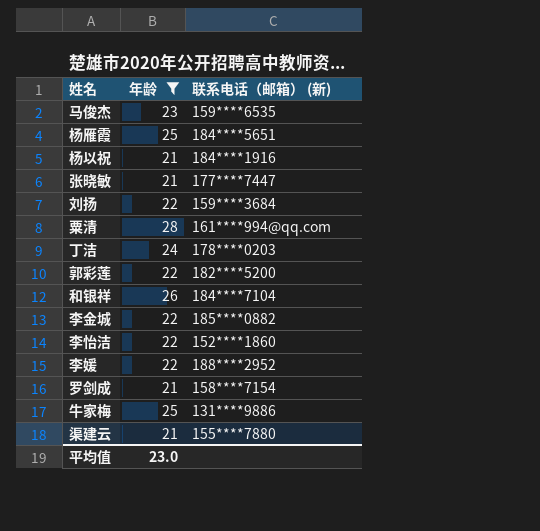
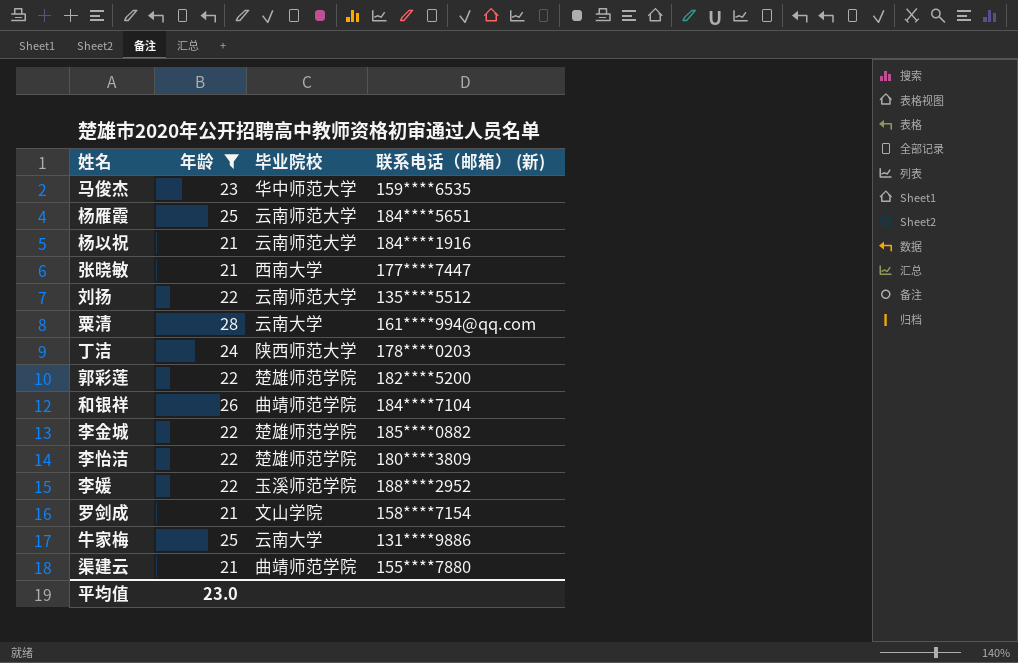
column 毕业院校 | position: none -> 3
刘扬 | 联系电话（邮箱） (新): 159****3684 -> 135****5512
李怡洁 | 联系电话（邮箱） (新): 152****1860 -> 180****3809

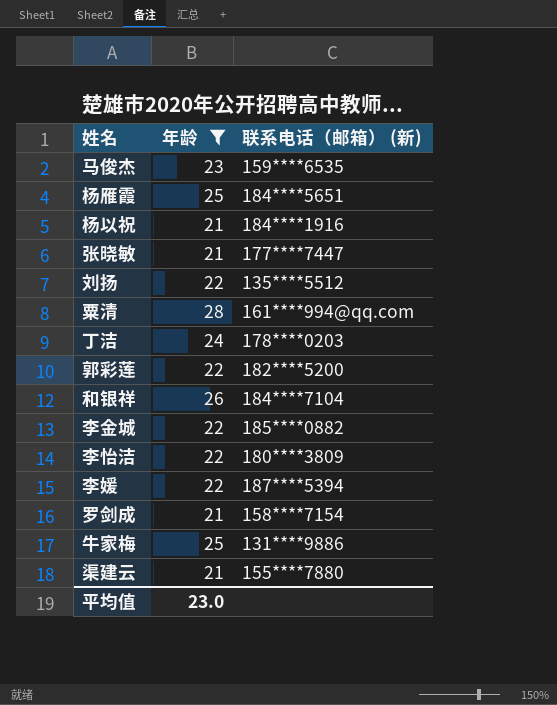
column 毕业院校 | position: 3 -> none
李媛 | 联系电话（邮箱） (新): 188****2952 -> 187****5394

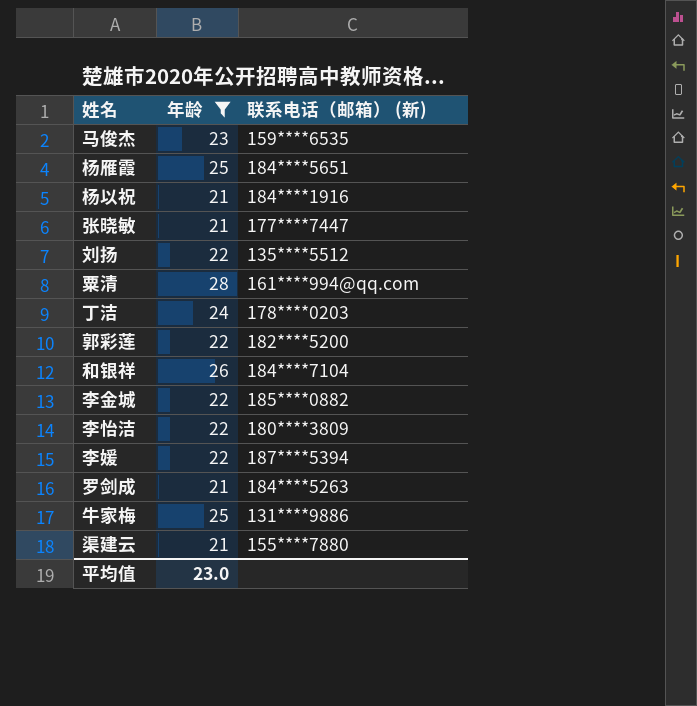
罗剑成 | 联系电话（邮箱） (新): 158****7154 -> 184****5263

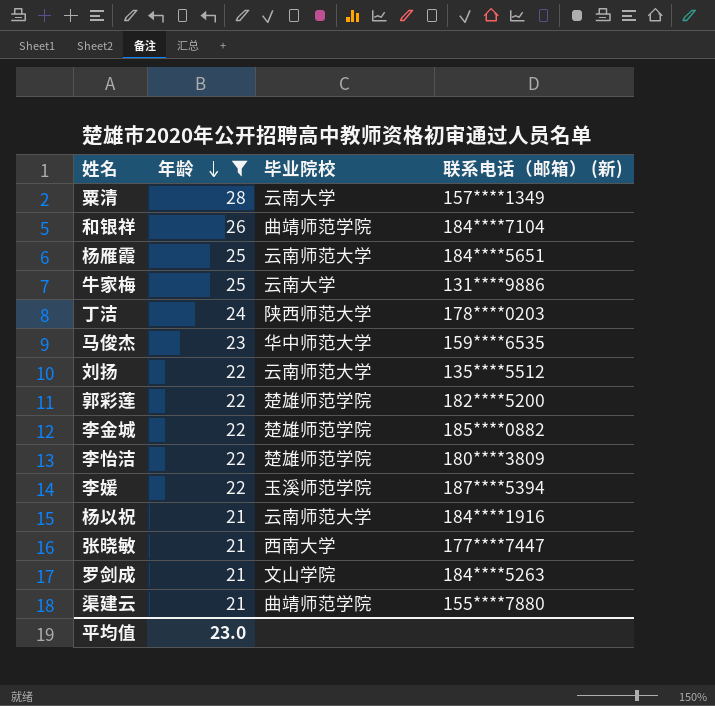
row order: none -> 年龄 descending
column 毕业院校 | position: none -> 3
粟清 | 联系电话（邮箱） (新): 161****994@qq.com -> 157****1349

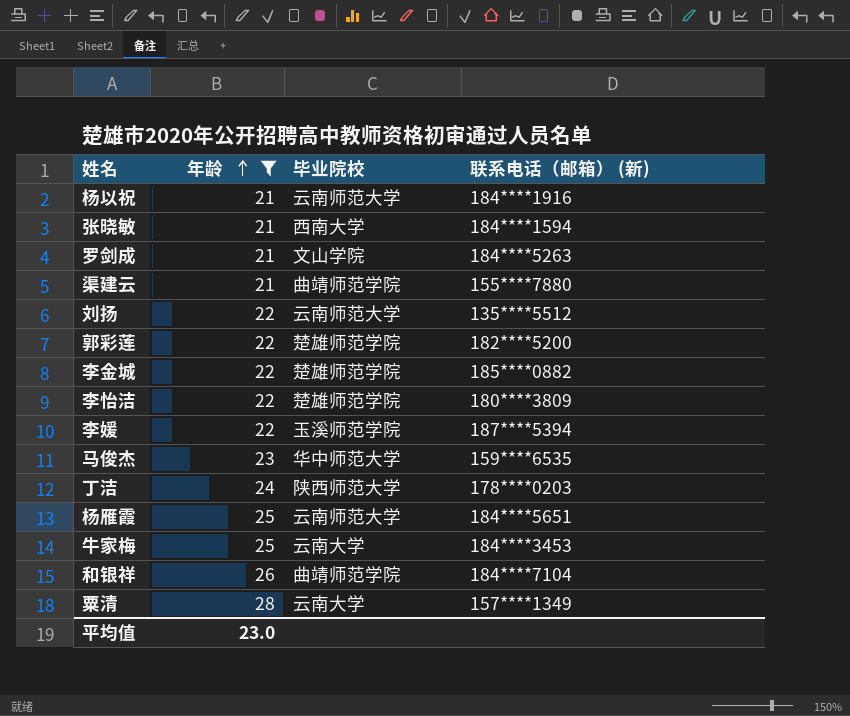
row order: 年龄 descending -> 年龄 ascending
张晓敏 | 联系电话（邮箱） (新): 177****7447 -> 184****1594
牛家梅 | 联系电话（邮箱） (新): 131****9886 -> 184****3453

